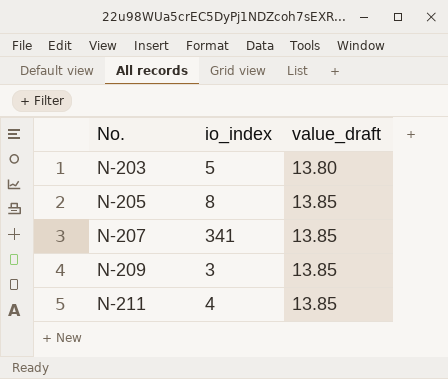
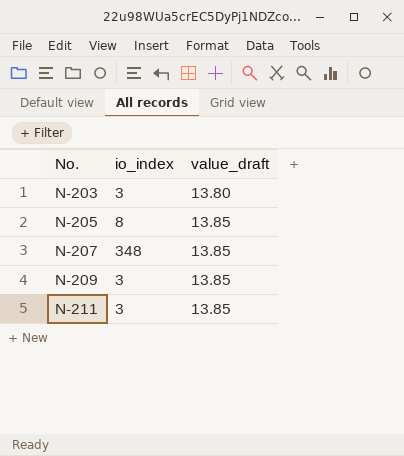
N-203 | io_index: 5 -> 3
N-207 | io_index: 341 -> 348
N-211 | io_index: 4 -> 3

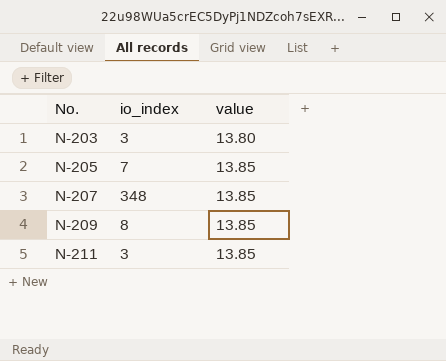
column name: value_draft -> value
N-205 | io_index: 8 -> 7
N-209 | io_index: 3 -> 8

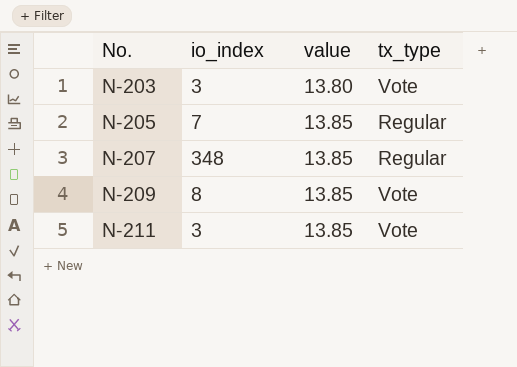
column tx_type | position: none -> 4

